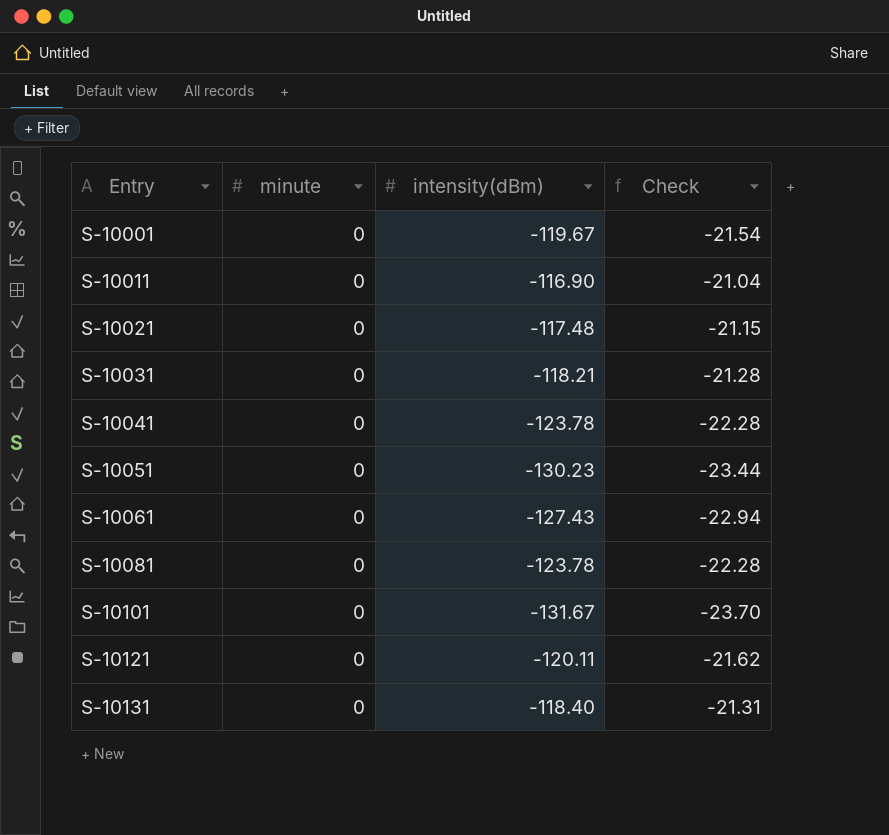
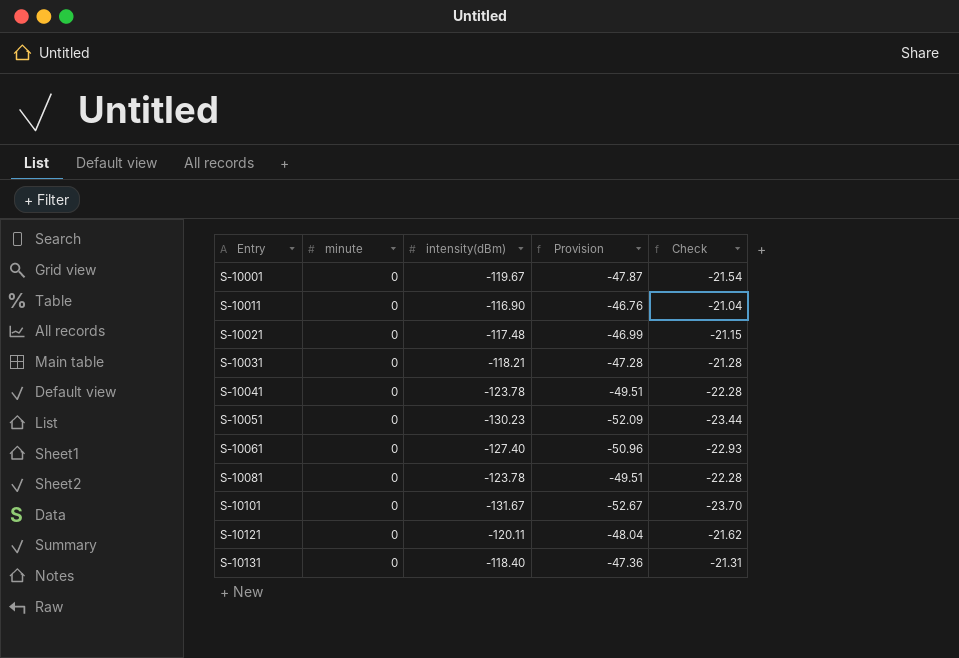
column Provision | formula: none -> [intensity(dBm)] * 0.4
S-10061 | intensity(dBm): -127.43 -> -127.40
S-10061 | Check: -22.94 -> -22.93

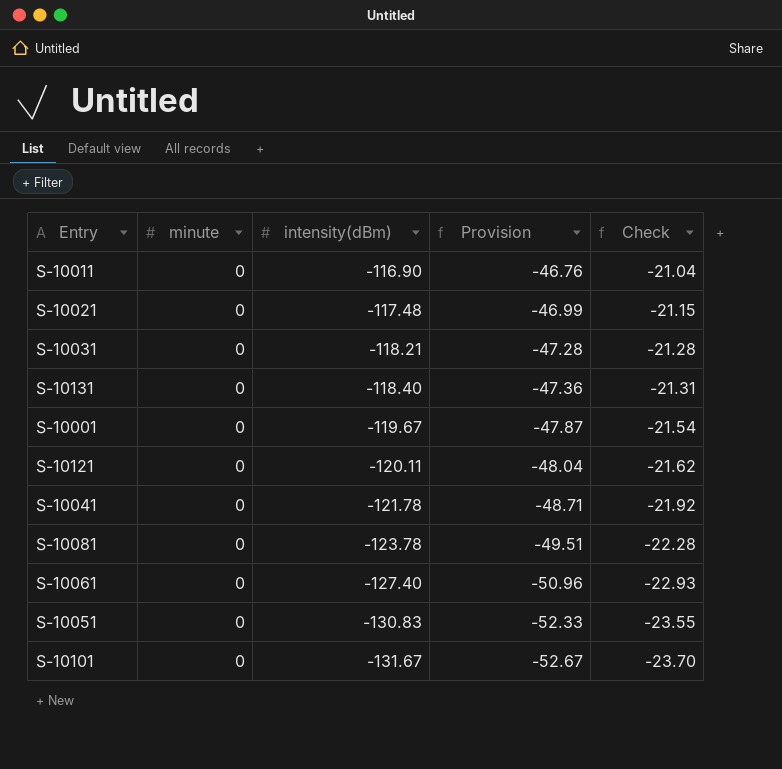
row order: Entry ascending -> intensity(dBm) descending
S-10041 | intensity(dBm): -123.78 -> -121.78
S-10041 | Provision: -49.51 -> -48.71
S-10041 | Check: -22.28 -> -21.92
S-10051 | intensity(dBm): -130.23 -> -130.83
S-10051 | Provision: -52.09 -> -52.33
S-10051 | Check: -23.44 -> -23.55

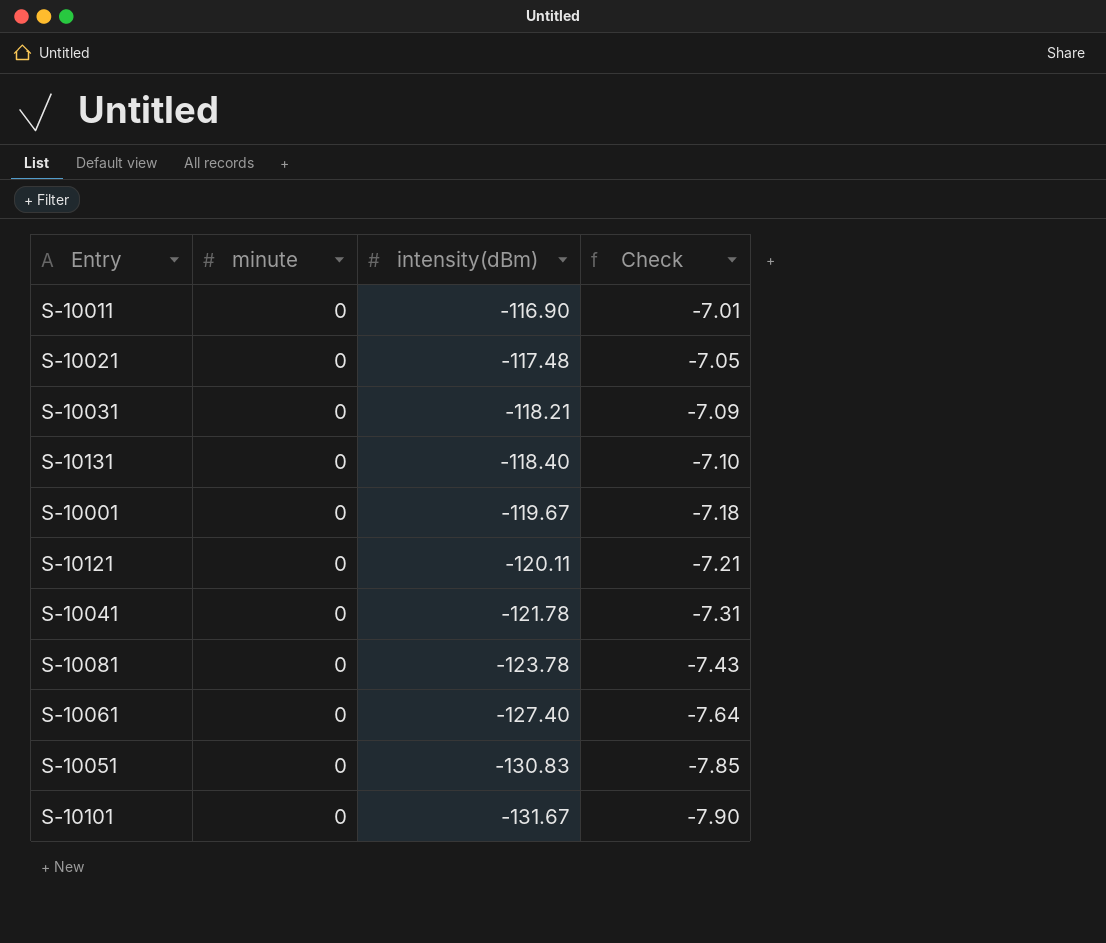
column Provision | formula: [intensity(dBm)] * 0.4 -> none
column Check | formula: [intensity(dBm)] * 0.18 -> [intensity(dBm)] * 0.06

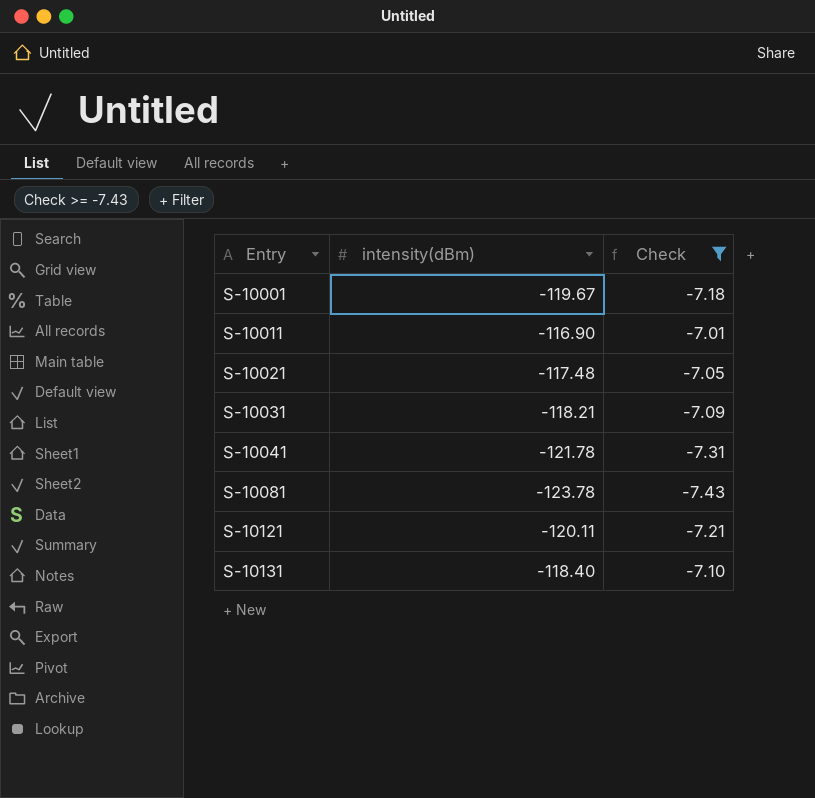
filter: none -> Check >= -7.43
row order: intensity(dBm) descending -> Entry ascending
column minute | position: 2 -> none

